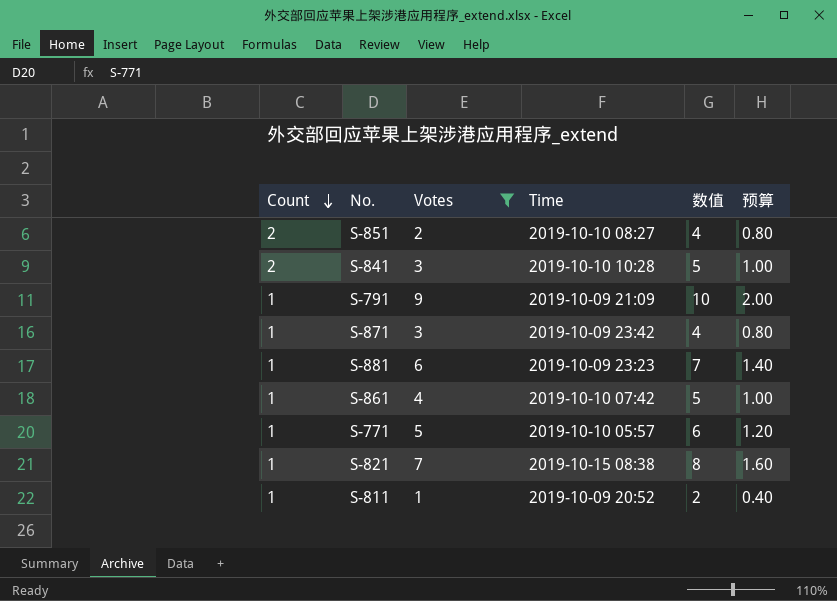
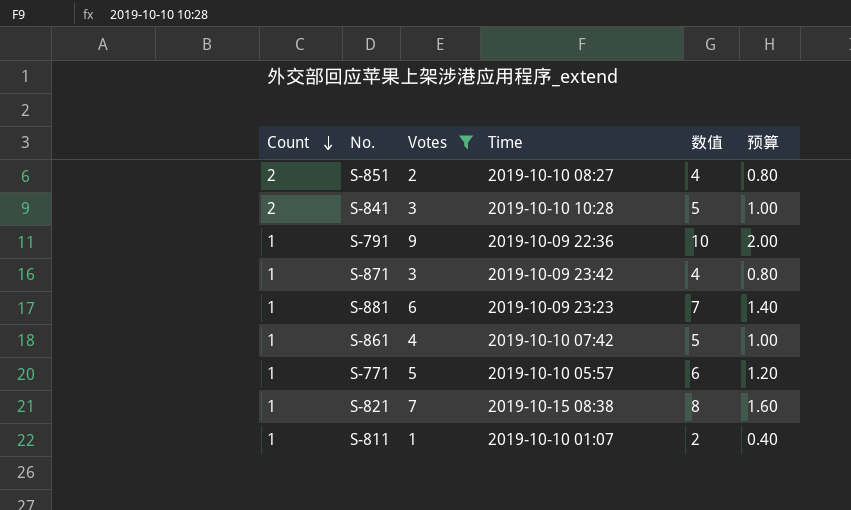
S-791 | Time: 2019-10-09 21:09 -> 2019-10-09 22:36
S-811 | Time: 2019-10-09 20:52 -> 2019-10-10 01:07

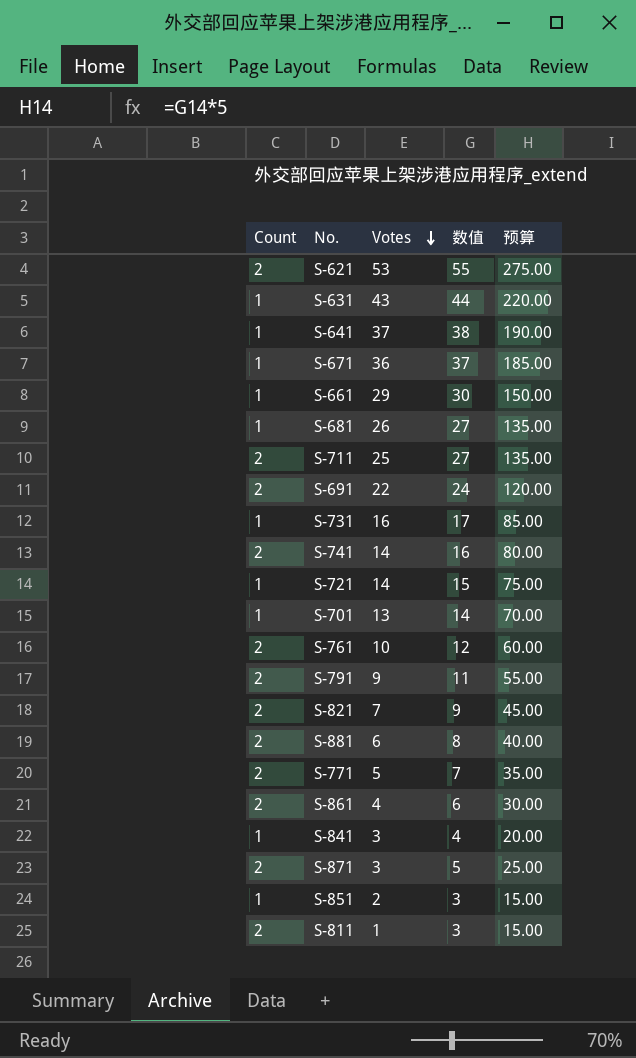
filter: Votes <= 9 -> none
row order: Count descending -> Votes descending
column Time | position: 4 -> none
column 预算 | formula: [数值] * 0.2 -> [数值] * 5
S-791 | Count: 1 -> 2
S-791 | 数值: 10 -> 11
S-821 | Count: 1 -> 2
S-821 | 数值: 8 -> 9
S-881 | Count: 1 -> 2
S-881 | 数值: 7 -> 8
S-771 | Count: 1 -> 2
S-771 | 数值: 6 -> 7
S-861 | Count: 1 -> 2
S-861 | 数值: 5 -> 6
S-841 | Count: 2 -> 1
S-841 | 数值: 5 -> 4
S-871 | Count: 1 -> 2
S-871 | 数值: 4 -> 5
S-851 | Count: 2 -> 1
S-851 | 数值: 4 -> 3
S-811 | Count: 1 -> 2
S-811 | 数值: 2 -> 3

